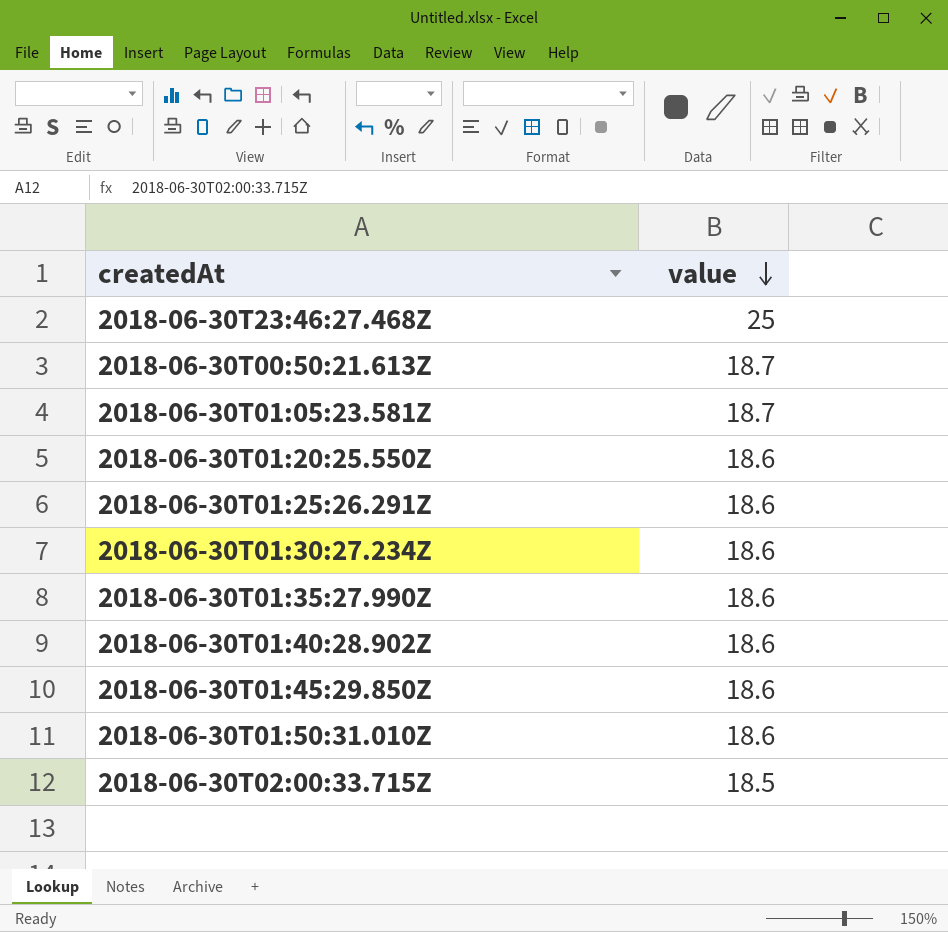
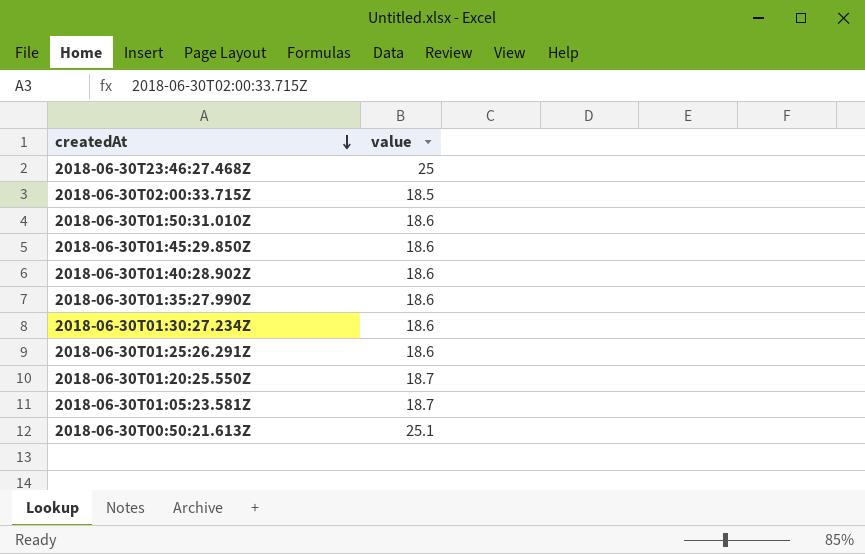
row order: value descending -> createdAt descending
2018-06-30T01:20:25.550Z | value: 18.6 -> 18.7
2018-06-30T00:50:21.613Z | value: 18.7 -> 25.1

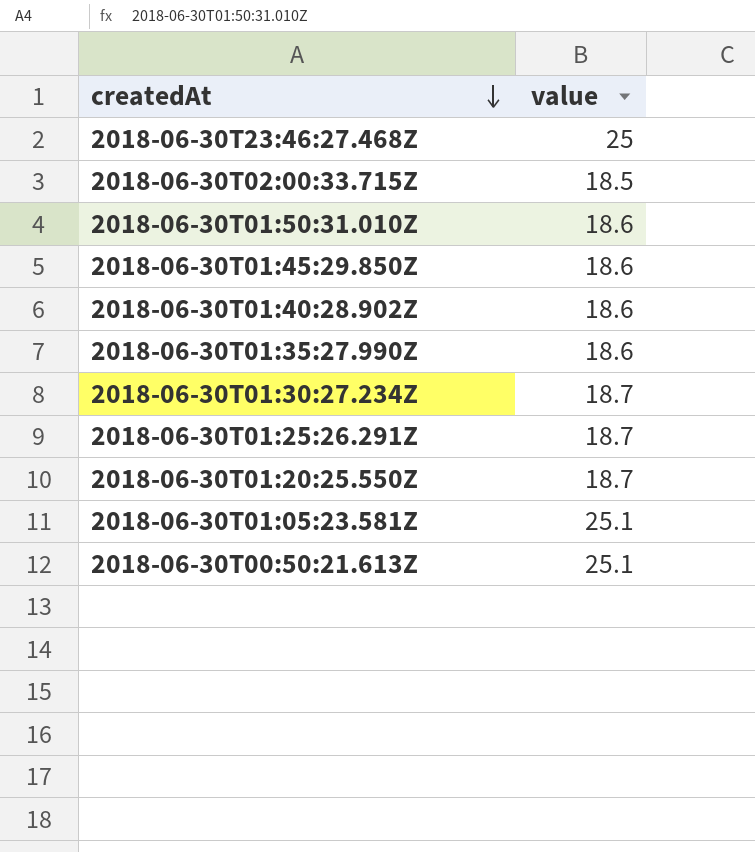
2018-06-30T01:30:27.234Z | value: 18.6 -> 18.7
2018-06-30T01:25:26.291Z | value: 18.6 -> 18.7
2018-06-30T01:05:23.581Z | value: 18.7 -> 25.1

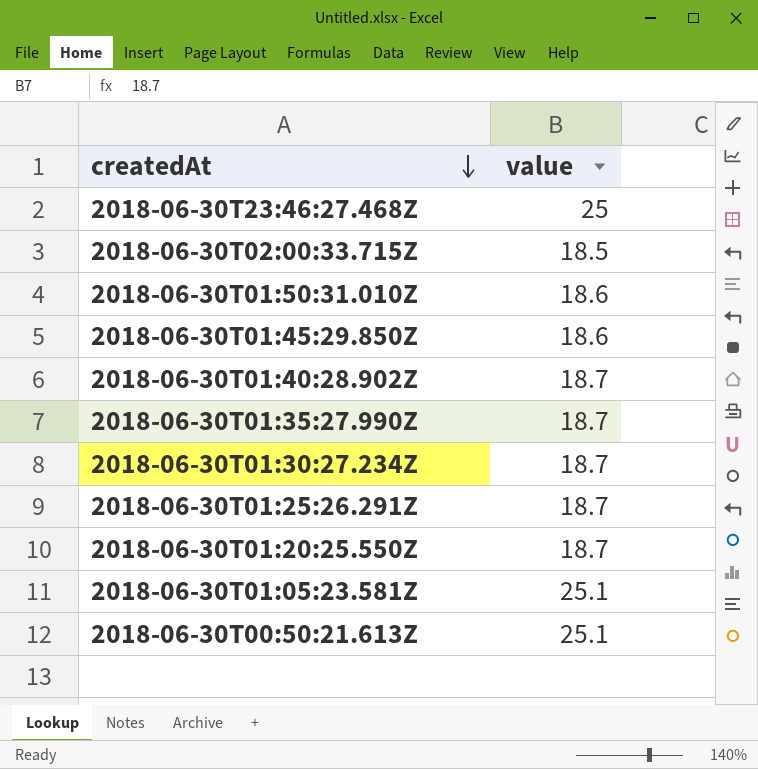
2018-06-30T01:40:28.902Z | value: 18.6 -> 18.7
2018-06-30T01:35:27.990Z | value: 18.6 -> 18.7

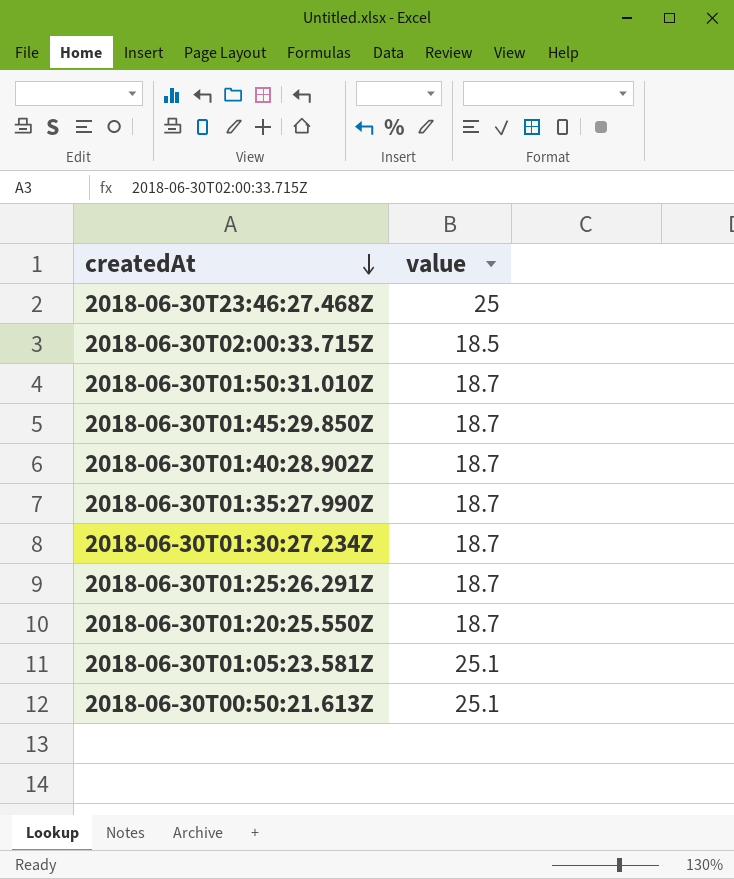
2018-06-30T01:50:31.010Z | value: 18.6 -> 18.7
2018-06-30T01:45:29.850Z | value: 18.6 -> 18.7

